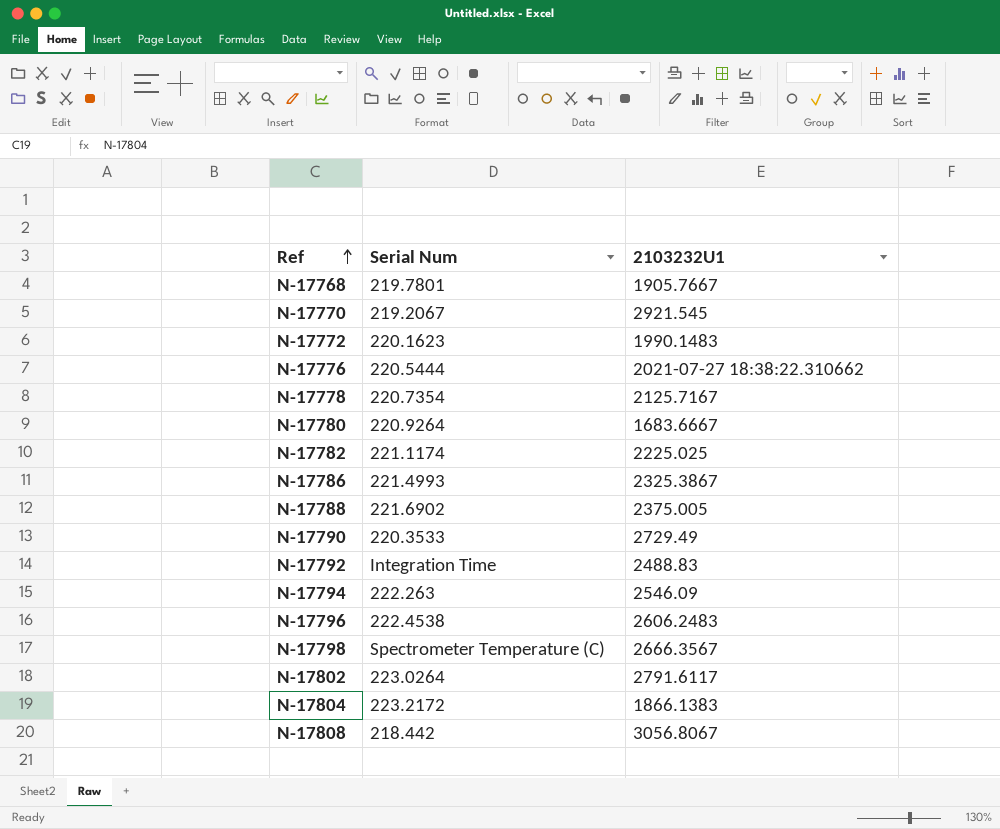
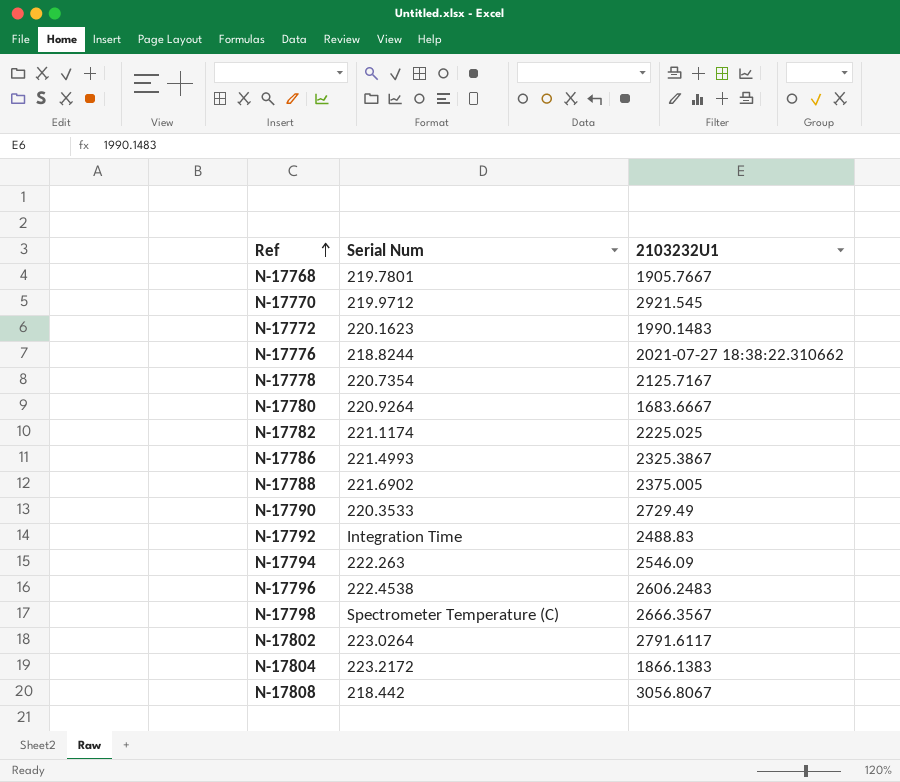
N-17770 | Serial Num: 219.2067 -> 219.9712
N-17776 | Serial Num: 220.5444 -> 218.8244

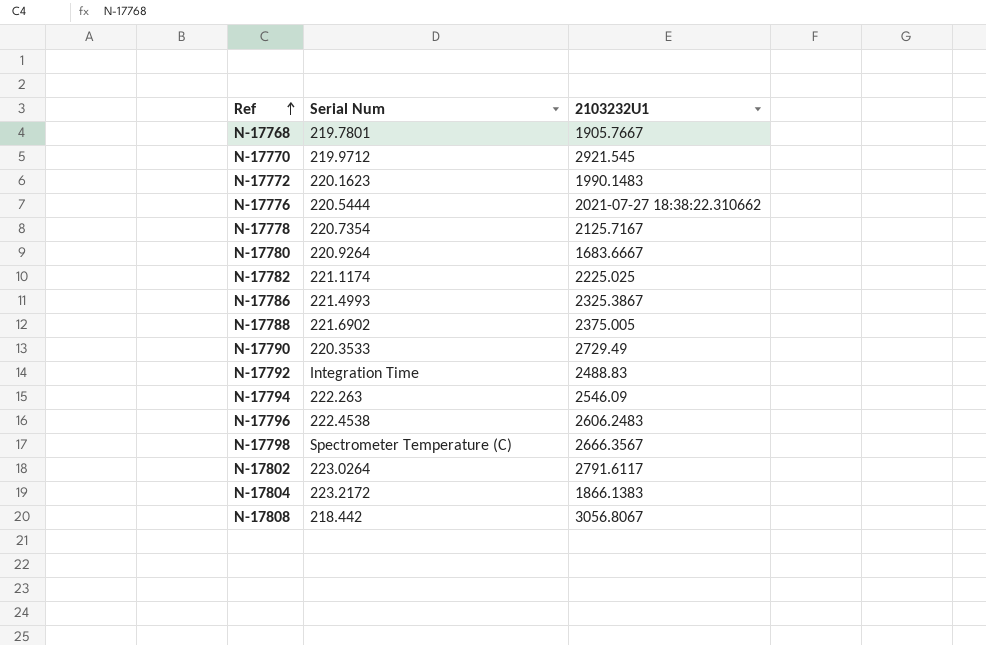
N-17776 | Serial Num: 218.8244 -> 220.5444

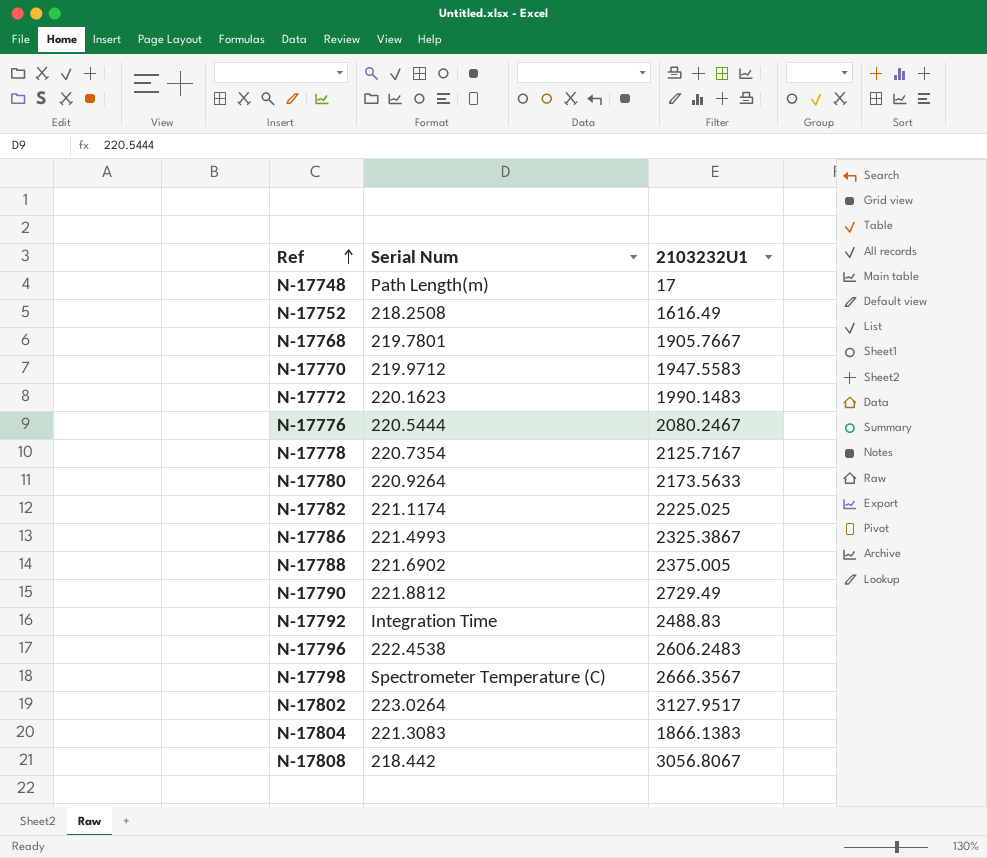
row N-17794: 222.263 | 2546.09 -> none
row N-17748: none -> Path Length(m) | 17
row N-17752: none -> 218.2508 | 1616.49
N-17770 | 2103232U1: 2921.545 -> 1947.5583
N-17776 | 2103232U1: 2021-07-27 18:38:22.310662 -> 2080.2467
N-17780 | 2103232U1: 1683.6667 -> 2173.5633
N-17790 | Serial Num: 220.3533 -> 221.8812
N-17802 | 2103232U1: 2791.6117 -> 3127.9517
N-17804 | Serial Num: 223.2172 -> 221.3083

